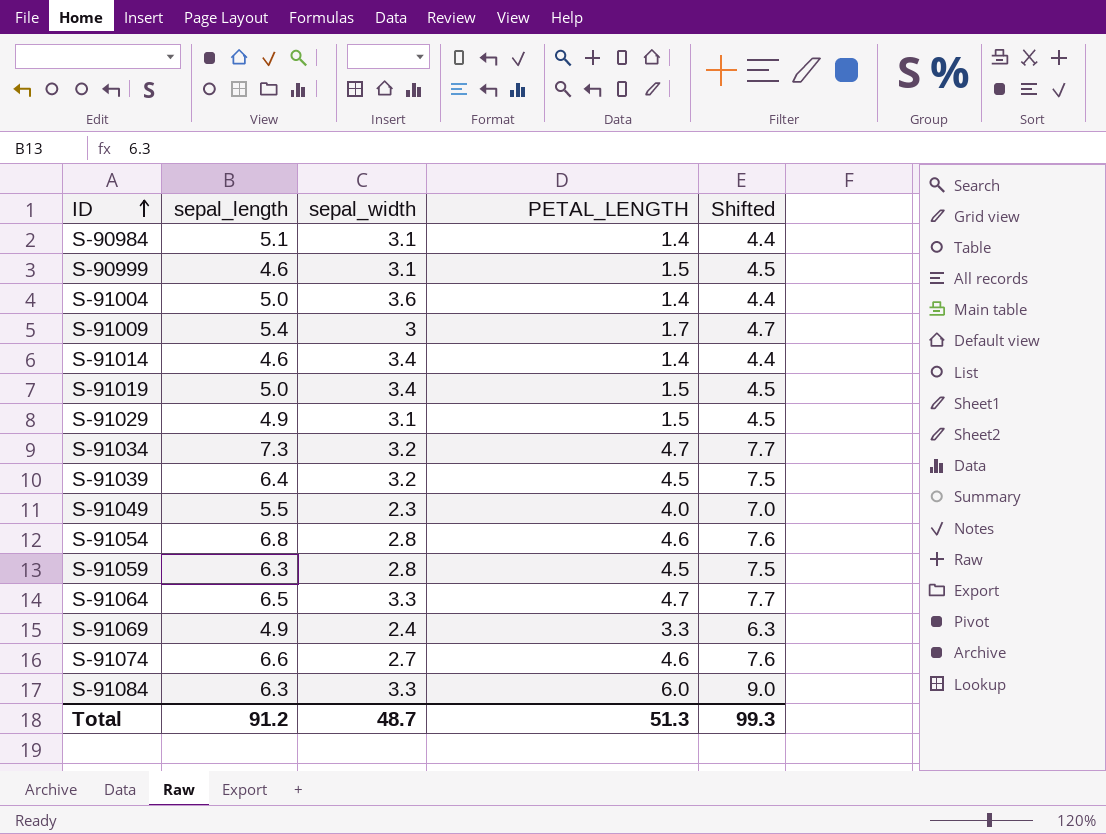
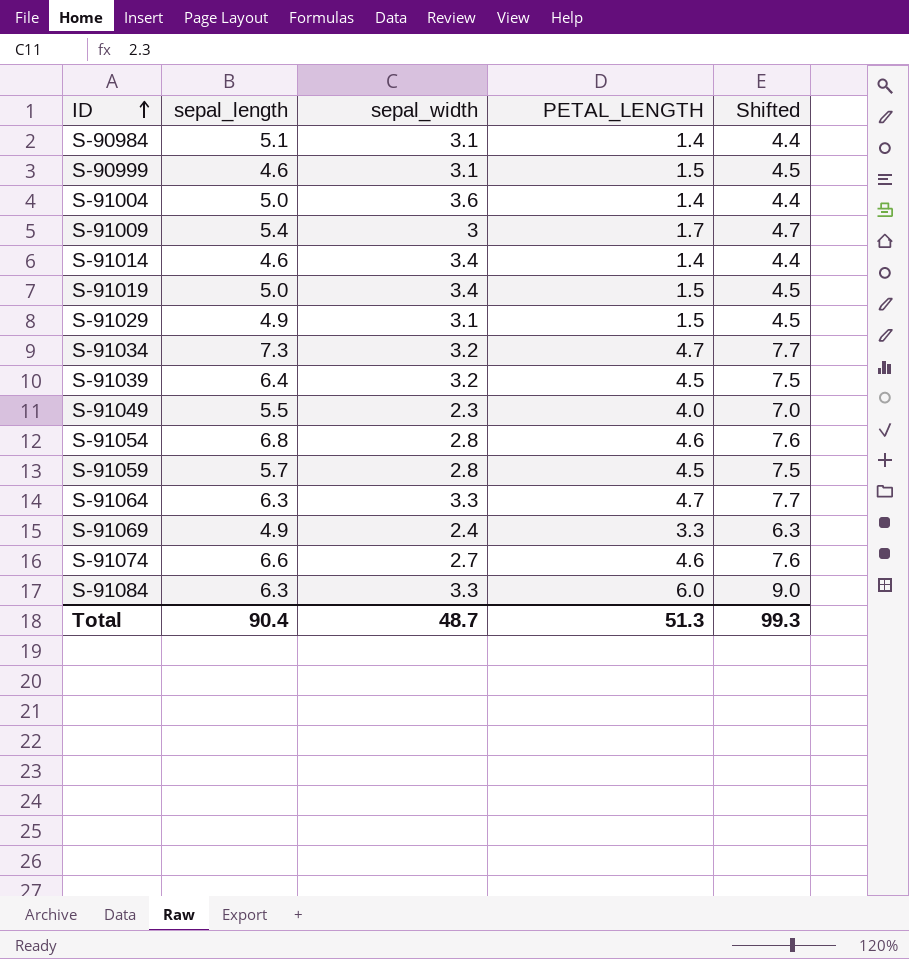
S-91059 | sepal_length: 6.3 -> 5.7
S-91064 | sepal_length: 6.5 -> 6.3
Total | sepal_length: 91.2 -> 90.4

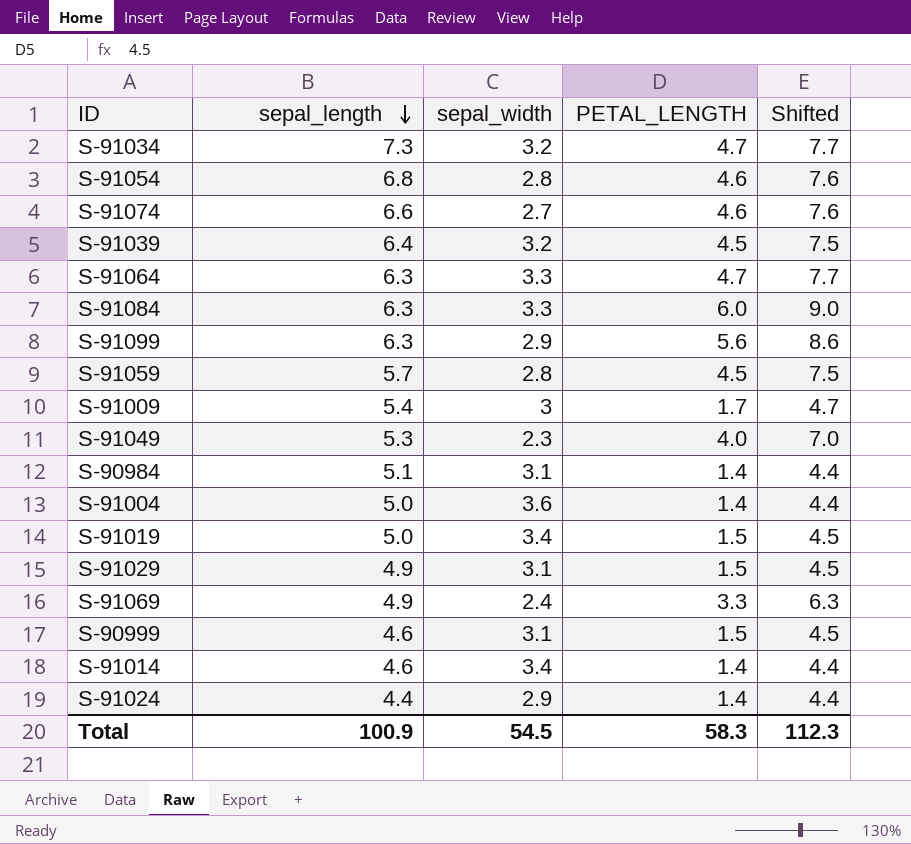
row order: ID ascending -> sepal_length descending
row S-91099: none -> 6.3 | 2.9 | 5.6 | 8.6
S-91049 | sepal_length: 5.5 -> 5.3
row S-91024: none -> 4.4 | 2.9 | 1.4 | 4.4
Total | sepal_length: 90.4 -> 100.9
Total | sepal_width: 48.7 -> 54.5
Total | PETAL_LENGTH: 51.3 -> 58.3
Total | Shifted: 99.3 -> 112.3

